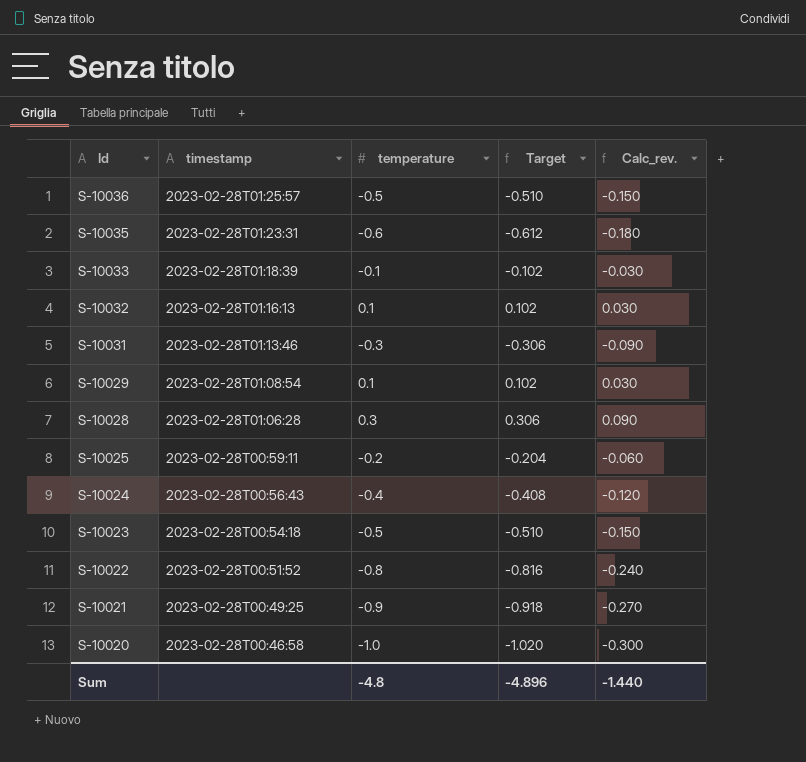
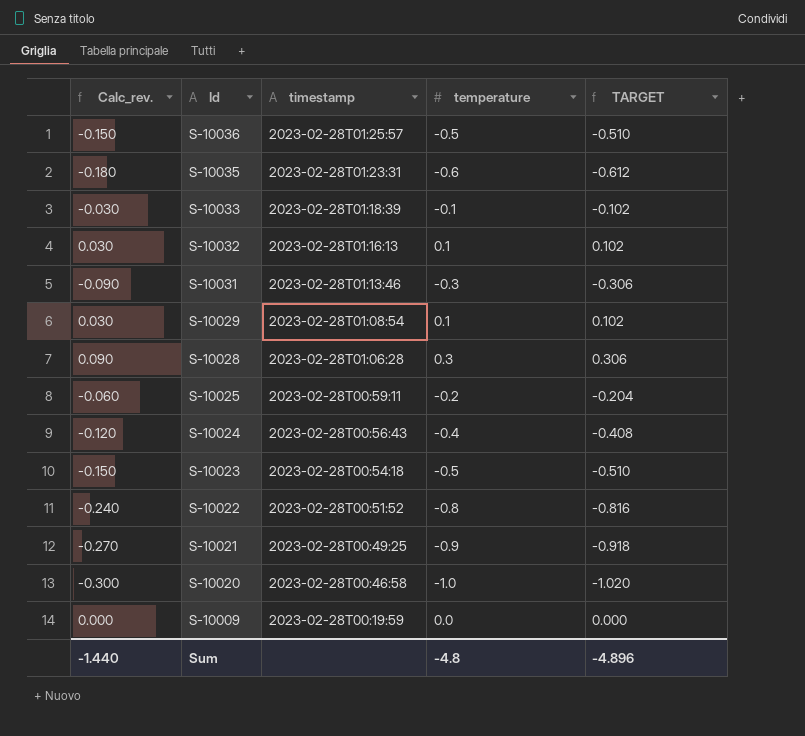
column Calc_rev. | position: 5 -> 1
column name: Target -> TARGET
row S-10009: none -> 0.000 | 2023-02-28T00:19:59 | 0.0 | 0.000

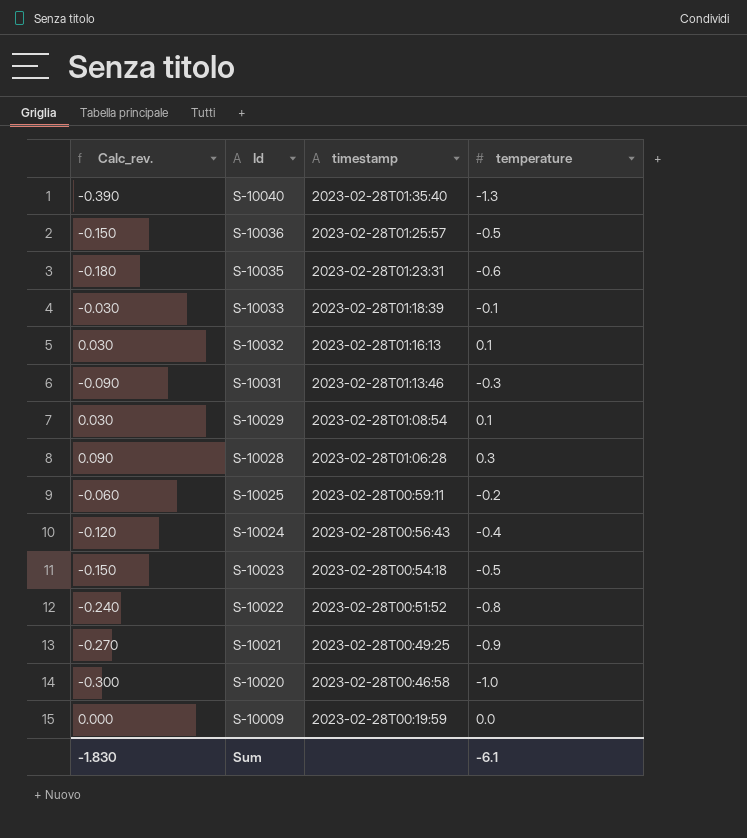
column TARGET | formula: [temperature] * 1.02 -> none
row S-10040: none -> -0.390 | 2023-02-28T01:35:40 | -1.3
Sum | Calc_rev.: -1.440 -> -1.830
Sum | temperature: -4.8 -> -6.1

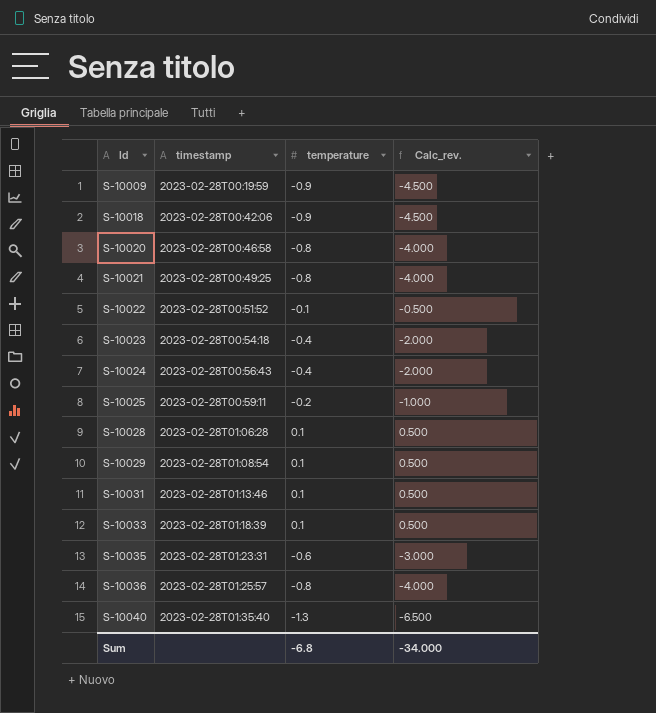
row order: Id descending -> Id ascending
column Calc_rev. | formula: [temperature] * 0.3 -> [temperature] * 5
column Calc_rev. | position: 1 -> 4
row S-10032: 0.030 | 2023-02-28T01:16:13 | 0.1 -> none
S-10009 | temperature: 0.0 -> -0.9
row S-10018: none -> 2023-02-28T00:42:06 | -0.9 | -4.500
S-10020 | temperature: -1.0 -> -0.8
S-10021 | temperature: -0.9 -> -0.8
S-10022 | temperature: -0.8 -> -0.1
S-10023 | temperature: -0.5 -> -0.4
S-10028 | temperature: 0.3 -> 0.1
S-10031 | temperature: -0.3 -> 0.1
S-10033 | temperature: -0.1 -> 0.1
S-10036 | temperature: -0.5 -> -0.8
Sum | temperature: -6.1 -> -6.8
Sum | Calc_rev.: -1.830 -> -34.000

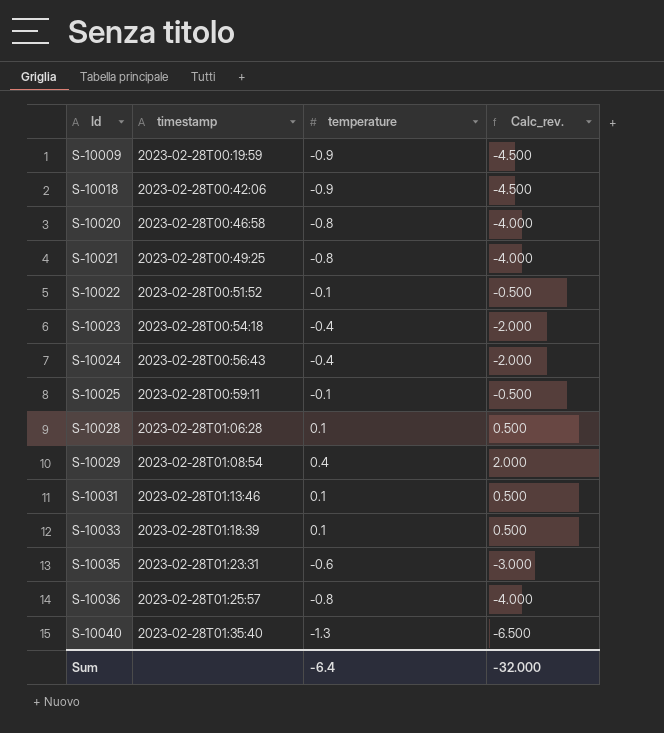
S-10025 | temperature: -0.2 -> -0.1
S-10025 | Calc_rev.: -1.000 -> -0.500
S-10029 | temperature: 0.1 -> 0.4
S-10029 | Calc_rev.: 0.500 -> 2.000
Sum | temperature: -6.8 -> -6.4
Sum | Calc_rev.: -34.000 -> -32.000

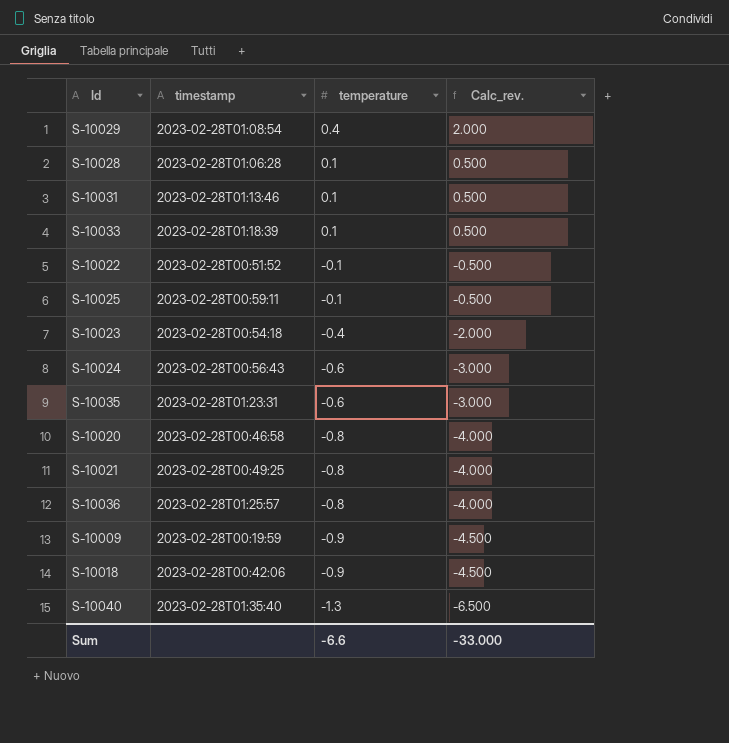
row order: Id ascending -> temperature descending
S-10024 | temperature: -0.4 -> -0.6
S-10024 | Calc_rev.: -2.000 -> -3.000
Sum | temperature: -6.4 -> -6.6
Sum | Calc_rev.: -32.000 -> -33.000

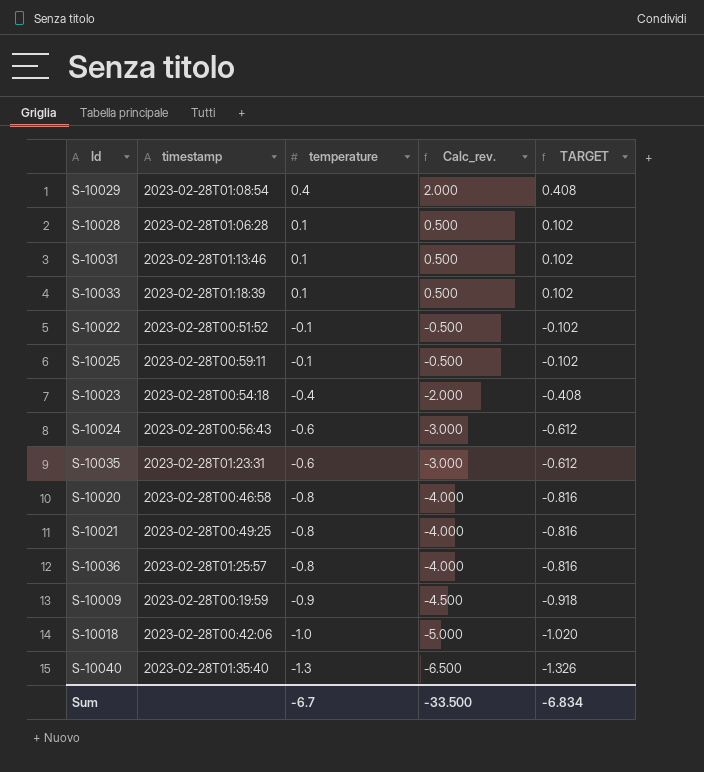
column TARGET | formula: none -> [temperature] * 1.02
S-10018 | temperature: -0.9 -> -1.0
S-10018 | Calc_rev.: -4.500 -> -5.000
Sum | temperature: -6.6 -> -6.7
Sum | Calc_rev.: -33.000 -> -33.500

